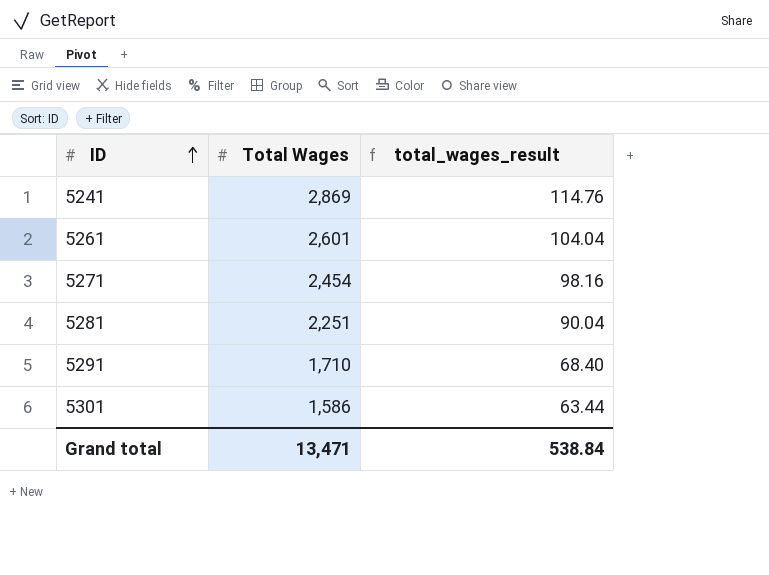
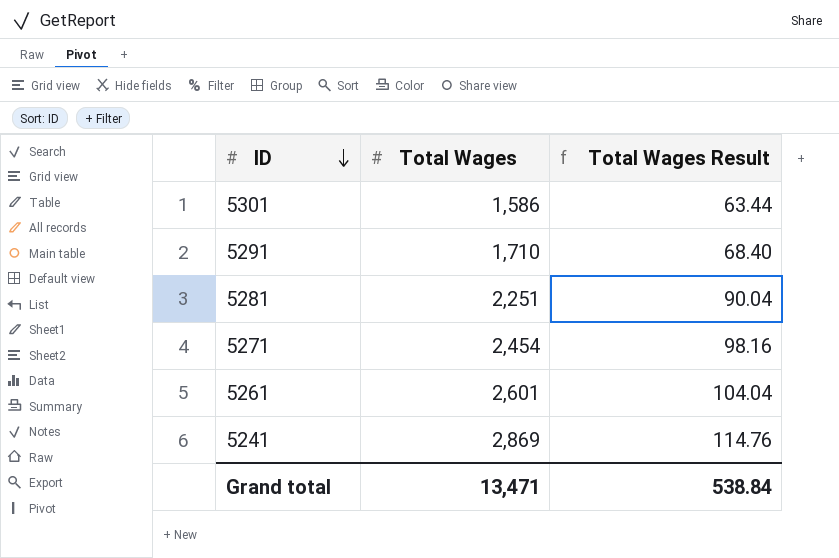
row order: ID ascending -> ID descending
column name: total_wages_result -> Total Wages Result

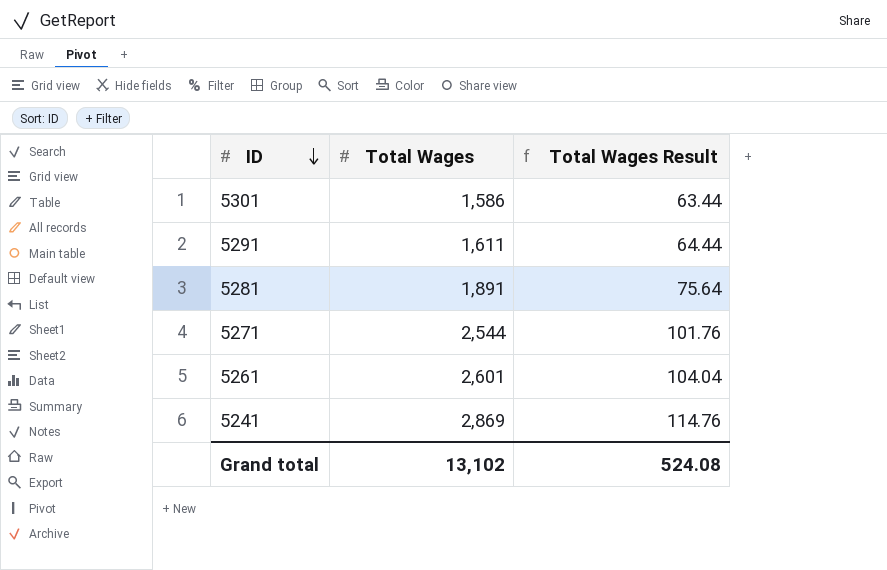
5291 | Total Wages: 1,710 -> 1,611
5291 | Total Wages Result: 68.40 -> 64.44
5281 | Total Wages: 2,251 -> 1,891
5281 | Total Wages Result: 90.04 -> 75.64
5271 | Total Wages: 2,454 -> 2,544
5271 | Total Wages Result: 98.16 -> 101.76
Grand total | Total Wages: 13,471 -> 13,102
Grand total | Total Wages Result: 538.84 -> 524.08

